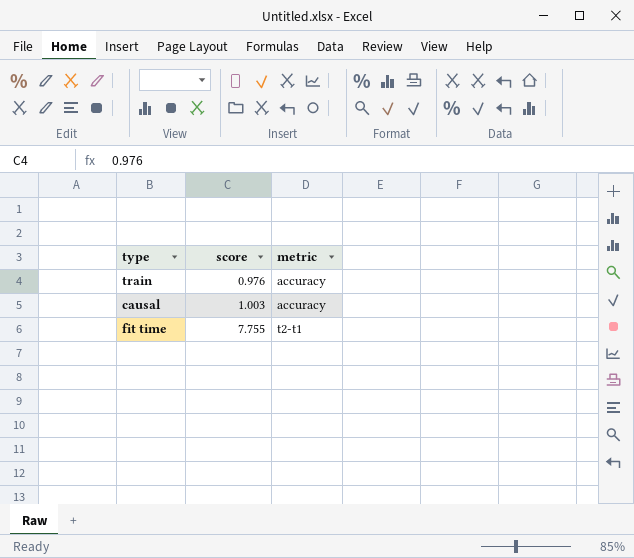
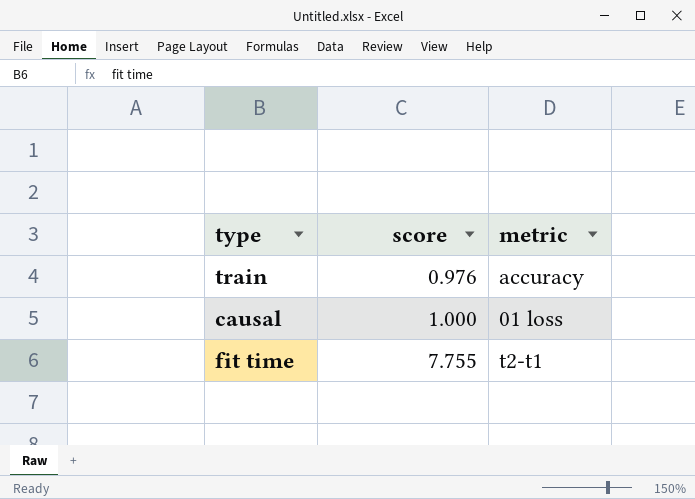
causal | score: 1.003 -> 1.000
causal | metric: accuracy -> 01 loss

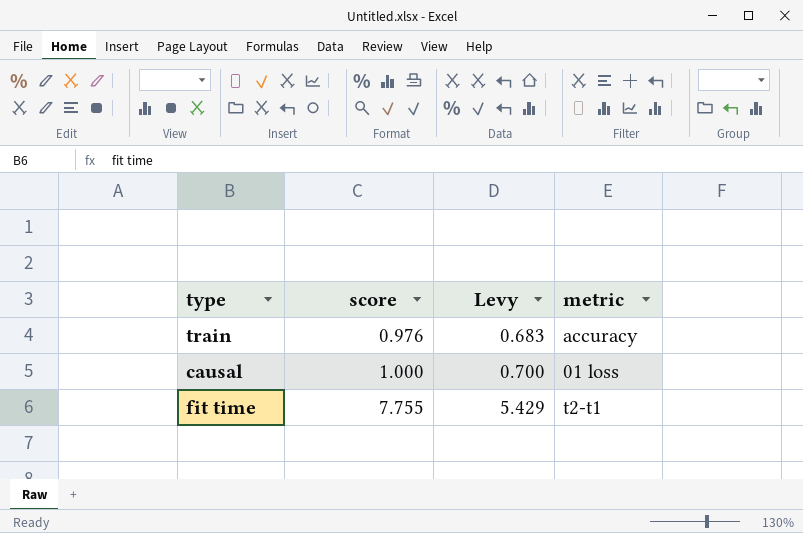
column Levy | formula: none -> [score] * 0.7

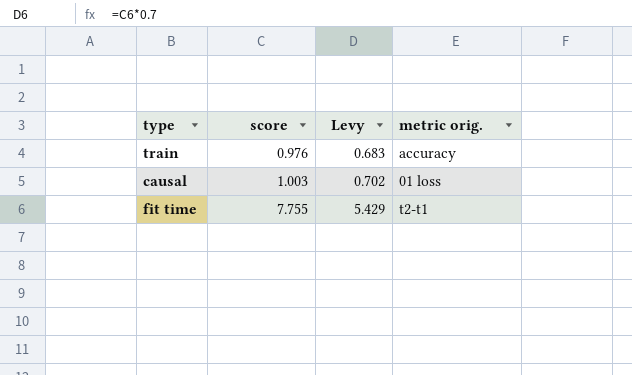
column name: metric -> metric orig.
causal | score: 1.000 -> 1.003
causal | Levy: 0.700 -> 0.702

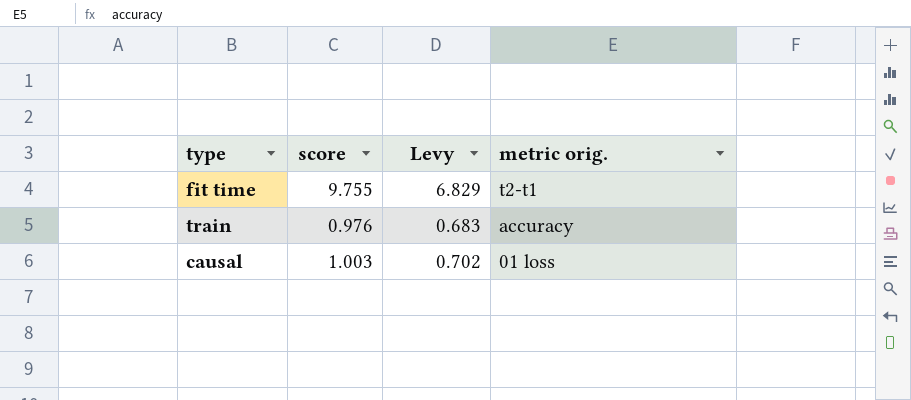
row order: score ascending -> metric orig. descending
fit time | score: 7.755 -> 9.755
fit time | Levy: 5.429 -> 6.829

